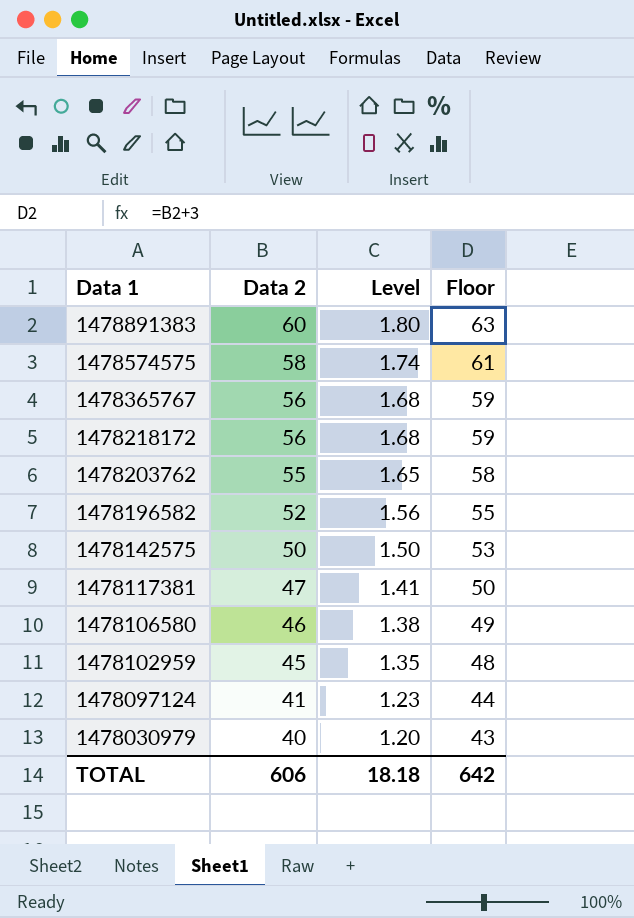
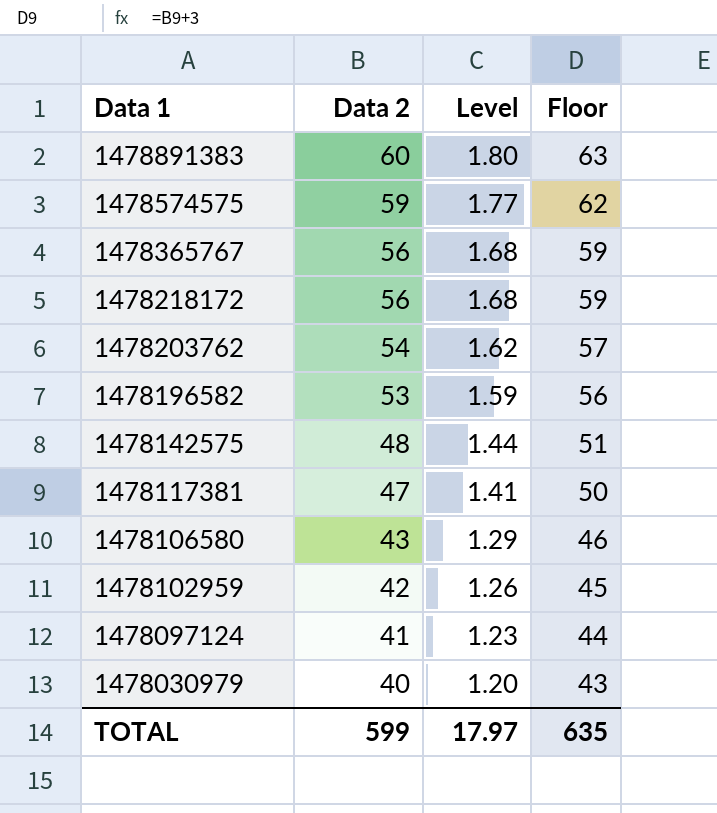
1478574575 | Data 2: 58 -> 59
1478574575 | Level: 1.74 -> 1.77
1478574575 | Floor: 61 -> 62
1478203762 | Data 2: 55 -> 54
1478203762 | Level: 1.65 -> 1.62
1478203762 | Floor: 58 -> 57
1478196582 | Data 2: 52 -> 53
1478196582 | Level: 1.56 -> 1.59
1478196582 | Floor: 55 -> 56
1478142575 | Data 2: 50 -> 48
1478142575 | Level: 1.50 -> 1.44
1478142575 | Floor: 53 -> 51
1478106580 | Data 2: 46 -> 43
1478106580 | Level: 1.38 -> 1.29
1478106580 | Floor: 49 -> 46
1478102959 | Data 2: 45 -> 42
1478102959 | Level: 1.35 -> 1.26
1478102959 | Floor: 48 -> 45
TOTAL | Data 2: 606 -> 599
TOTAL | Level: 18.18 -> 17.97
TOTAL | Floor: 642 -> 635

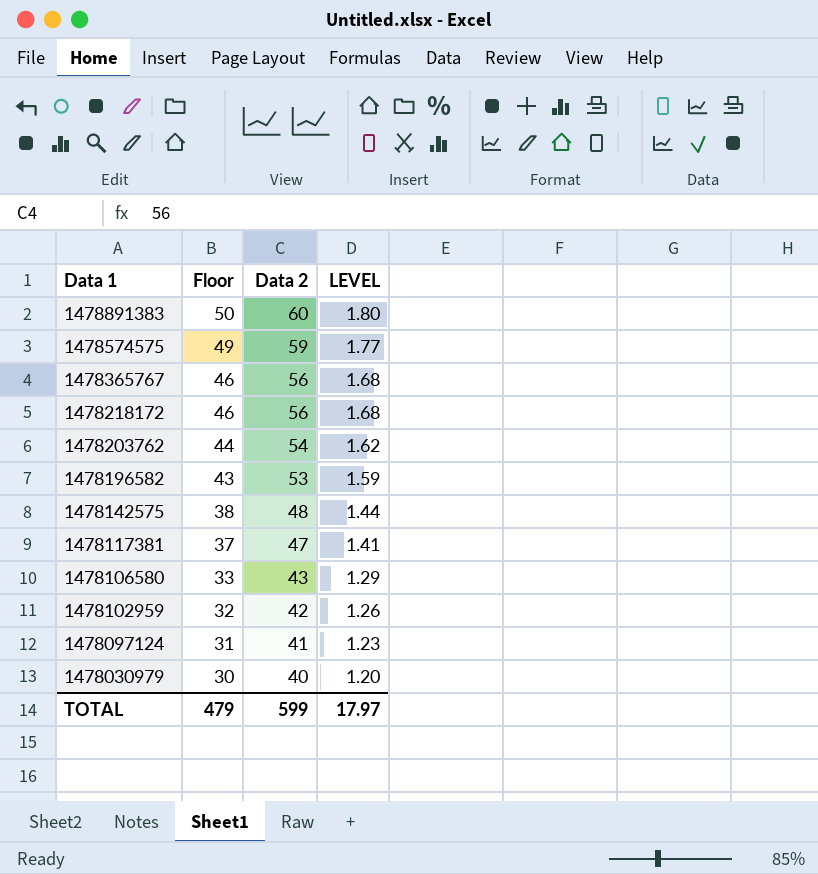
column Floor | formula: [Data 2] + 3 -> [Data 2] - 10
column Floor | position: 4 -> 2
column name: Level -> LEVEL
TOTAL | Floor: 635 -> 479

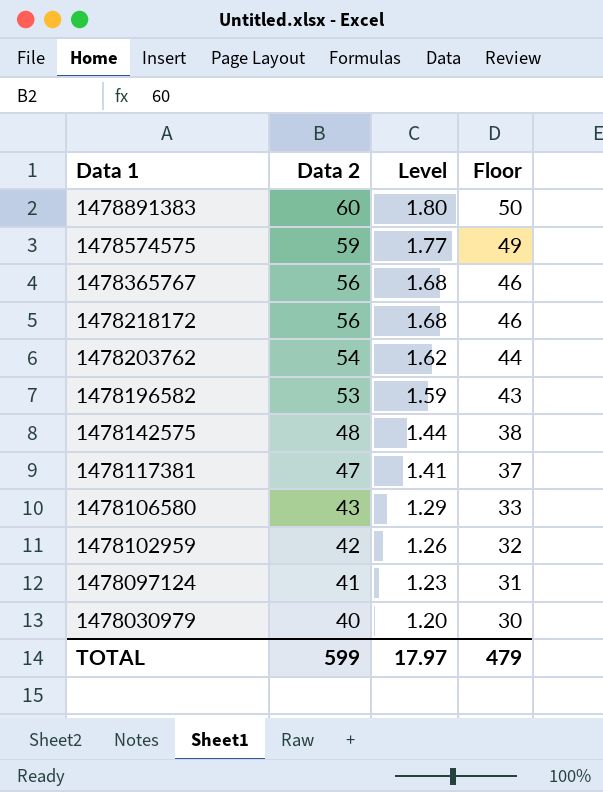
column name: LEVEL -> Level
column Floor | position: 2 -> 4

